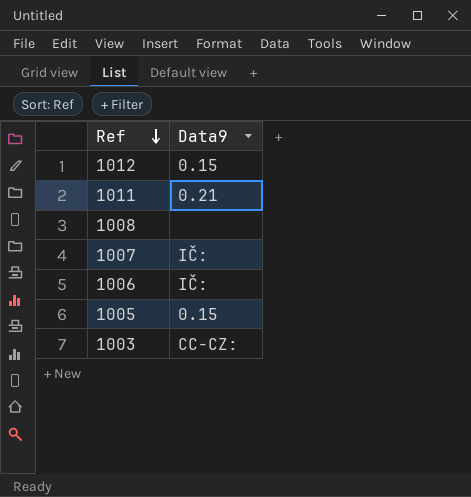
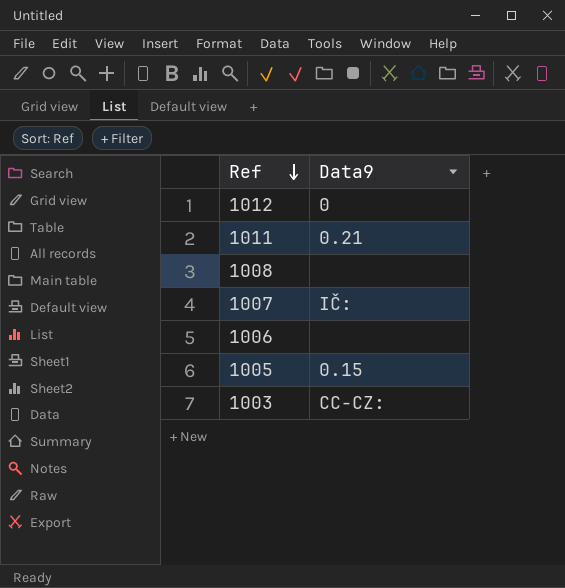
1012 | Data9: 0.15 -> 0
1006 | Data9: IČ: -> none

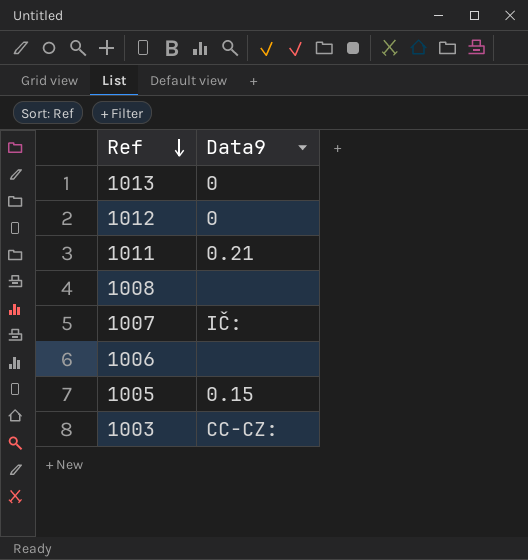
row 1013: none -> 0

